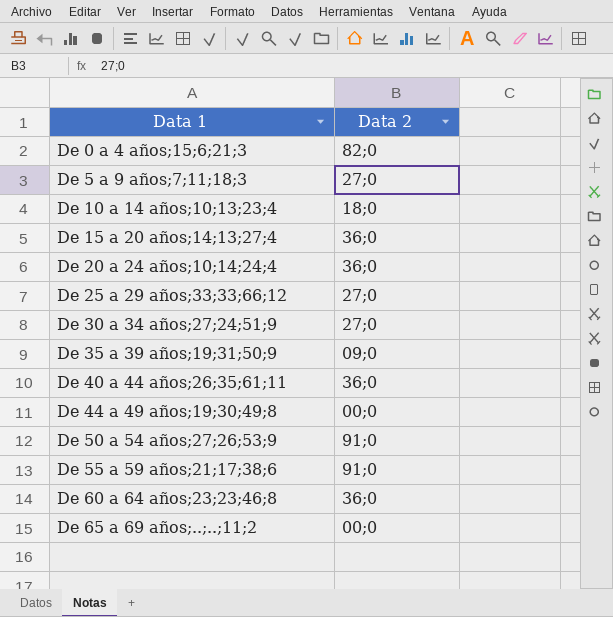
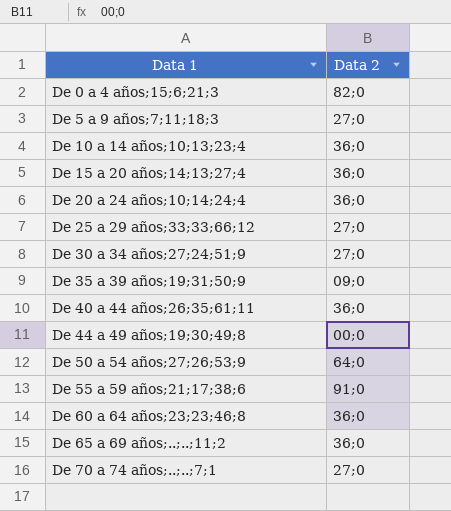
De 10 a 14 años;10;13;23;4 | Data 2: 18;0 -> 36;0
De 50 a 54 años;27;26;53;9 | Data 2: 91;0 -> 64;0
De 65 a 69 años;..;..;11;2 | Data 2: 00;0 -> 36;0
row De 70 a 74 años;..;..;7;1: none -> 27;0

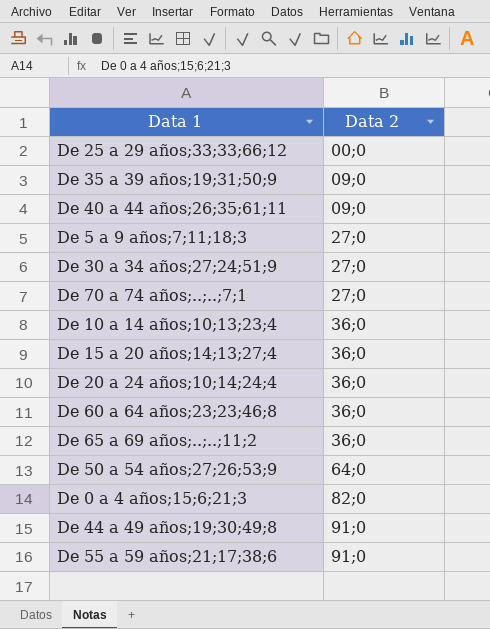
row order: Data 1 ascending -> Data 2 ascending
De 25 a 29 años;33;33;66;12 | Data 2: 27;0 -> 00;0
De 40 a 44 años;26;35;61;11 | Data 2: 36;0 -> 09;0
De 44 a 49 años;19;30;49;8 | Data 2: 00;0 -> 91;0

